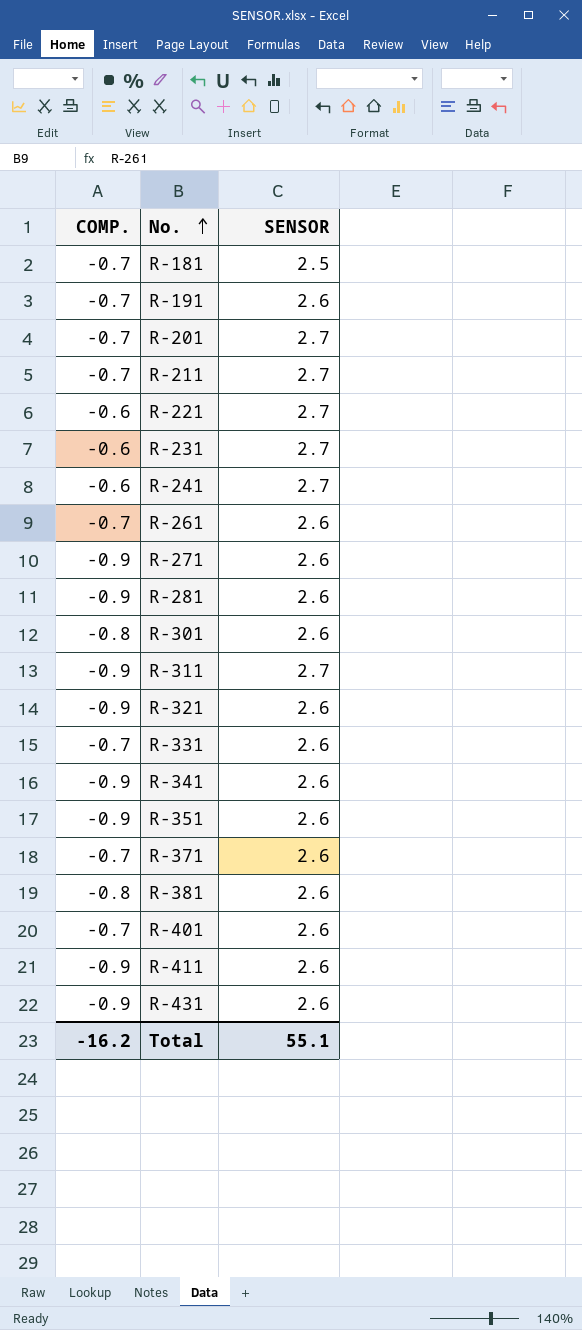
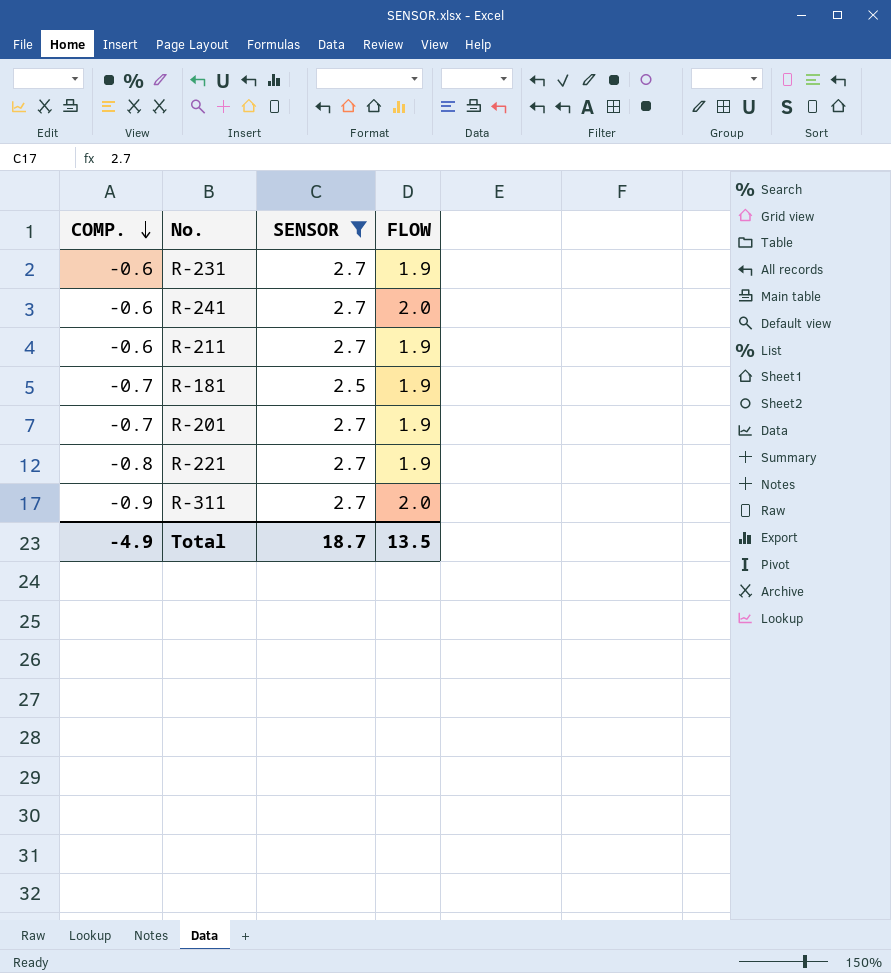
filter: none -> SENSOR != 2.6
row order: No. ascending -> COMP. descending
column FLOW | position: none -> 4
R-211 | COMP.: -0.7 -> -0.6
R-221 | COMP.: -0.6 -> -0.8
Total | COMP.: -16.2 -> -4.9
Total | SENSOR: 55.1 -> 18.7

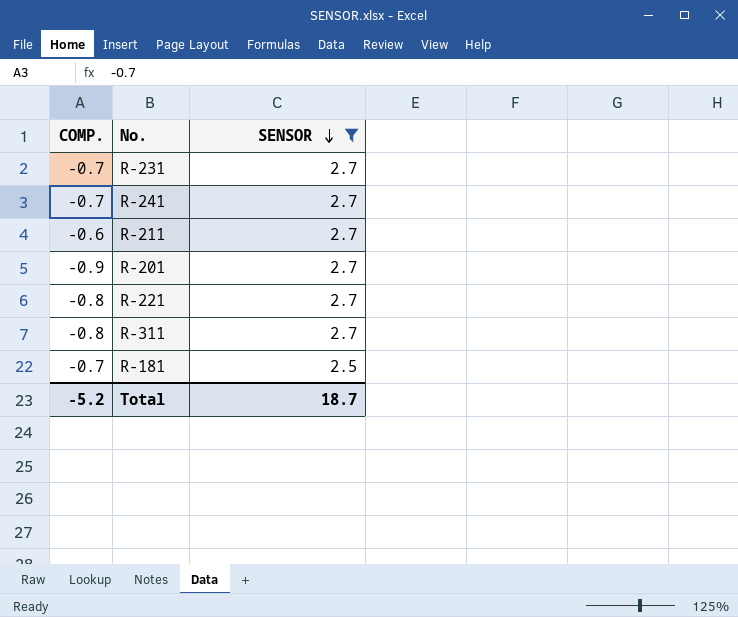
row order: COMP. descending -> SENSOR descending
column FLOW | position: 4 -> none
R-231 | COMP.: -0.6 -> -0.7
R-241 | COMP.: -0.6 -> -0.7
R-201 | COMP.: -0.7 -> -0.9
R-311 | COMP.: -0.9 -> -0.8
Total | COMP.: -4.9 -> -5.2

